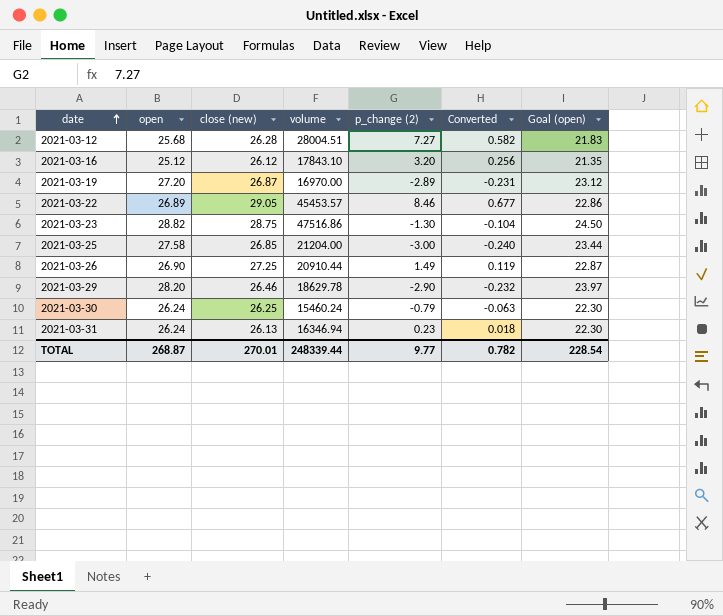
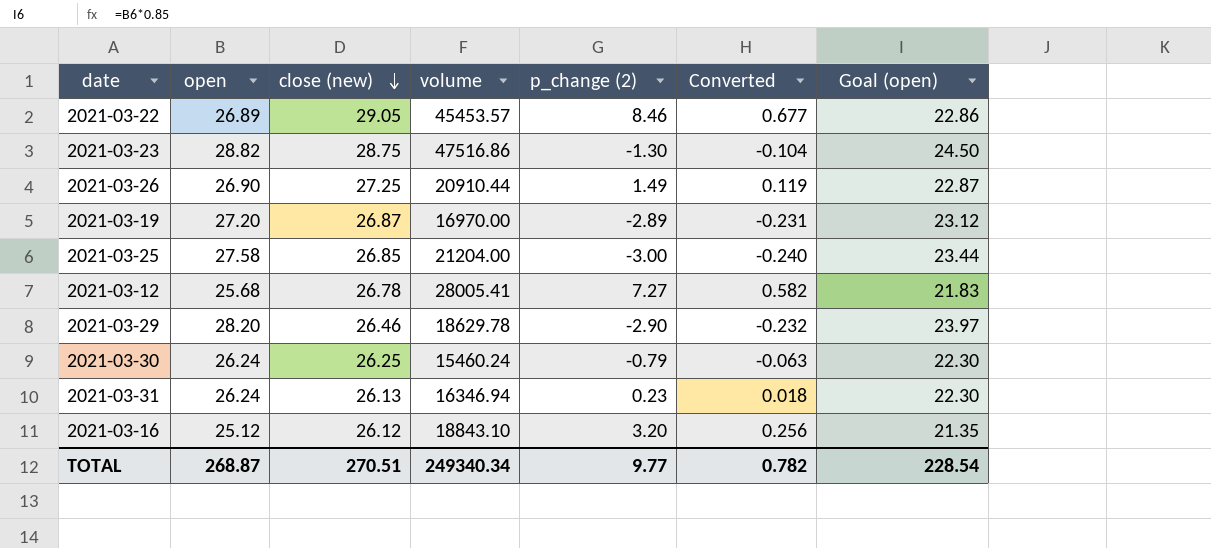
row order: date ascending -> close (new) descending
2021-03-12 | close (new): 26.28 -> 26.78
2021-03-12 | volume: 28004.51 -> 28005.41
2021-03-16 | volume: 17843.10 -> 18843.10
TOTAL | close (new): 270.01 -> 270.51
TOTAL | volume: 248339.44 -> 249340.34

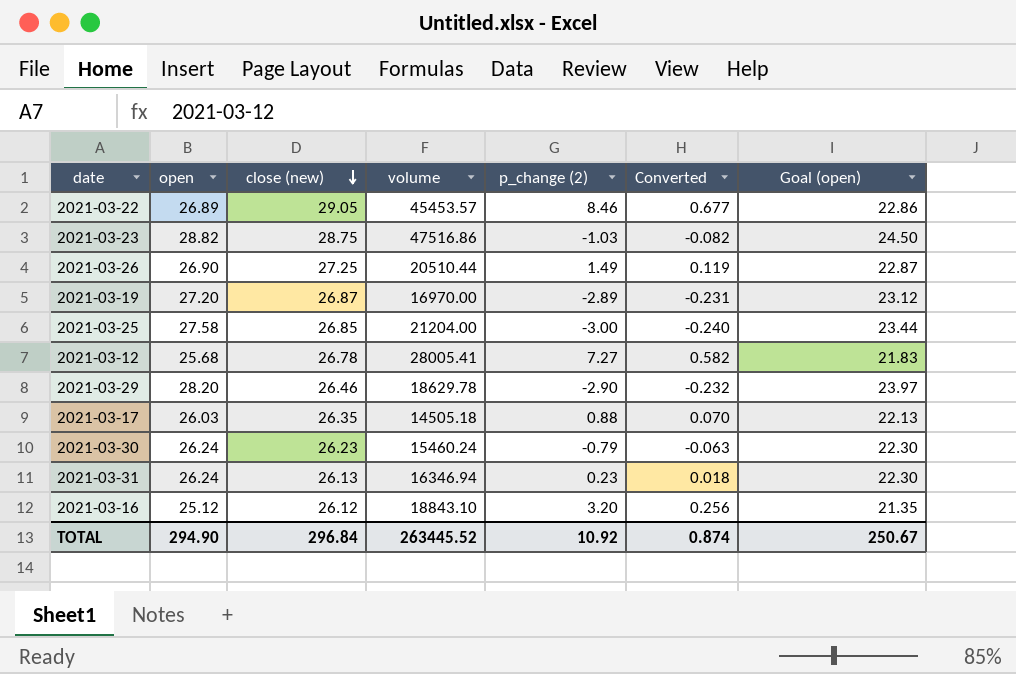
2021-03-23 | p_change (2): -1.30 -> -1.03
2021-03-23 | Converted: -0.104 -> -0.082
2021-03-26 | volume: 20910.44 -> 20510.44
row 2021-03-17: none -> 26.03 | 26.35 | 14505.18 | 0.88 | 0.070 | 22.13
2021-03-30 | close (new): 26.25 -> 26.23
TOTAL | open: 268.87 -> 294.90
TOTAL | close (new): 270.51 -> 296.84
TOTAL | volume: 249340.34 -> 263445.52
TOTAL | p_change (2): 9.77 -> 10.92
TOTAL | Converted: 0.782 -> 0.874
TOTAL | Goal (open): 228.54 -> 250.67

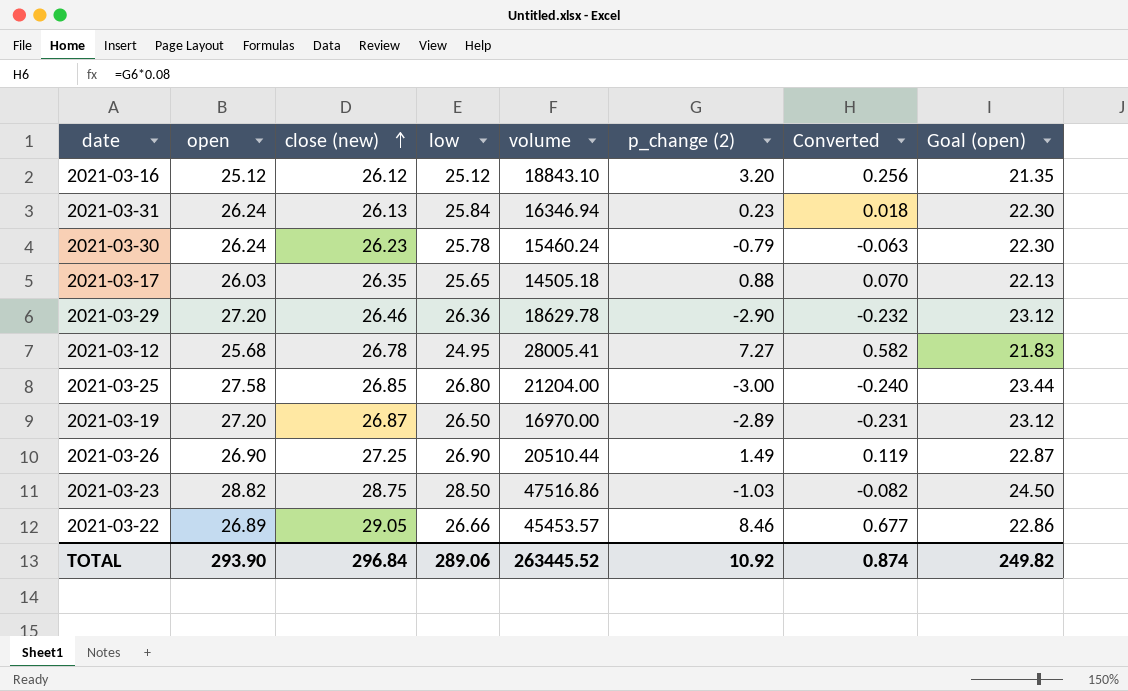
row order: close (new) descending -> close (new) ascending
column low | position: none -> 4
2021-03-29 | open: 28.20 -> 27.20
2021-03-29 | Goal (open): 23.97 -> 23.12
TOTAL | open: 294.90 -> 293.90
TOTAL | Goal (open): 250.67 -> 249.82

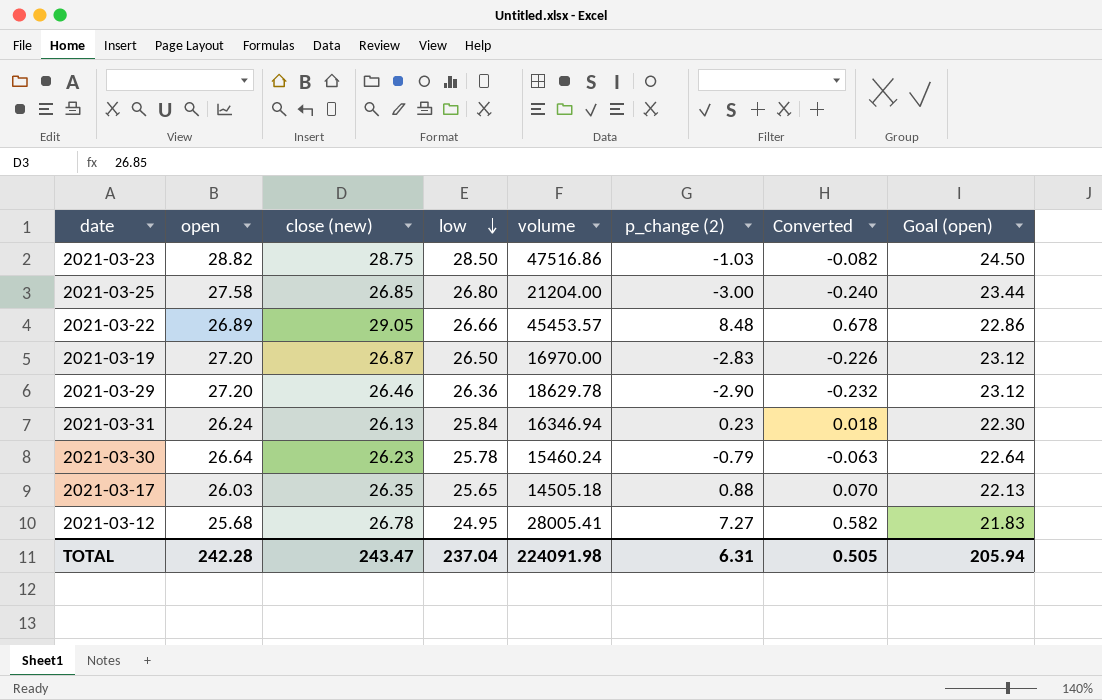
row order: close (new) ascending -> low descending
row 2021-03-16: 25.12 | 26.12 | 25.12 | 18843.10 | 3.20 | 0.256 | 21.35 -> none
row 2021-03-26: 26.90 | 27.25 | 26.90 | 20510.44 | 1.49 | 0.119 | 22.87 -> none
2021-03-22 | p_change (2): 8.46 -> 8.48
2021-03-22 | Converted: 0.677 -> 0.678
2021-03-19 | p_change (2): -2.89 -> -2.83
2021-03-19 | Converted: -0.231 -> -0.226
2021-03-30 | open: 26.24 -> 26.64
2021-03-30 | Goal (open): 22.30 -> 22.64
TOTAL | open: 293.90 -> 242.28
TOTAL | close (new): 296.84 -> 243.47
TOTAL | low: 289.06 -> 237.04
TOTAL | volume: 263445.52 -> 224091.98
TOTAL | p_change (2): 10.92 -> 6.31
TOTAL | Converted: 0.874 -> 0.505
TOTAL | Goal (open): 249.82 -> 205.94

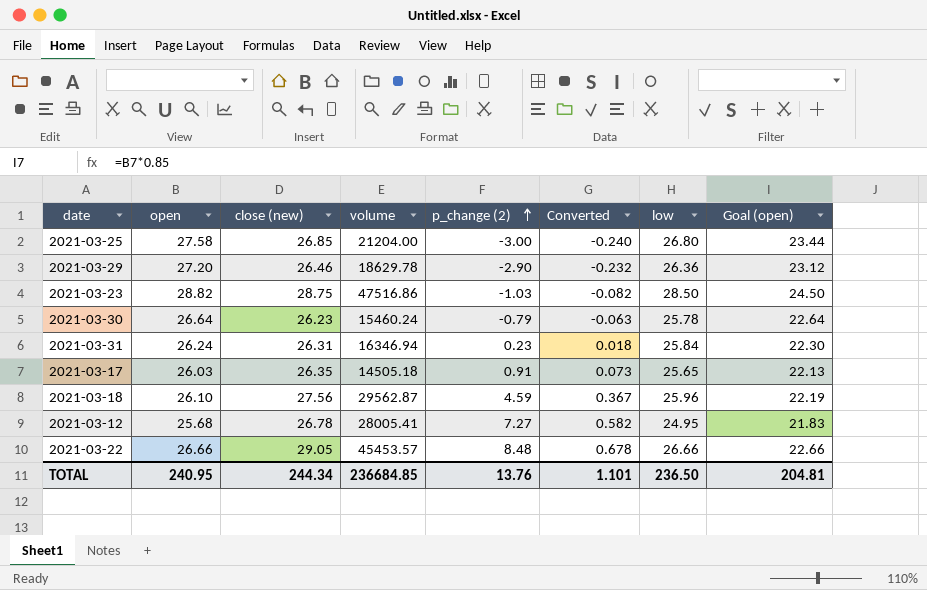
row order: low descending -> p_change (2) ascending
column low | position: 4 -> 7
row 2021-03-19: 27.20 | 26.87 | 26.50 | 16970.00 | -2.83 | -0.226 | 23.12 -> none
2021-03-31 | close (new): 26.13 -> 26.31
2021-03-17 | p_change (2): 0.88 -> 0.91
2021-03-17 | Converted: 0.070 -> 0.073
row 2021-03-18: none -> 26.10 | 27.56 | 29562.87 | 4.59 | 0.367 | 25.96 | 22.19
2021-03-22 | open: 26.89 -> 26.66
2021-03-22 | Goal (open): 22.86 -> 22.66
TOTAL | open: 242.28 -> 240.95
TOTAL | close (new): 243.47 -> 244.34
TOTAL | volume: 224091.98 -> 236684.85
TOTAL | p_change (2): 6.31 -> 13.76
TOTAL | Converted: 0.505 -> 1.101
TOTAL | low: 237.04 -> 236.50
TOTAL | Goal (open): 205.94 -> 204.81

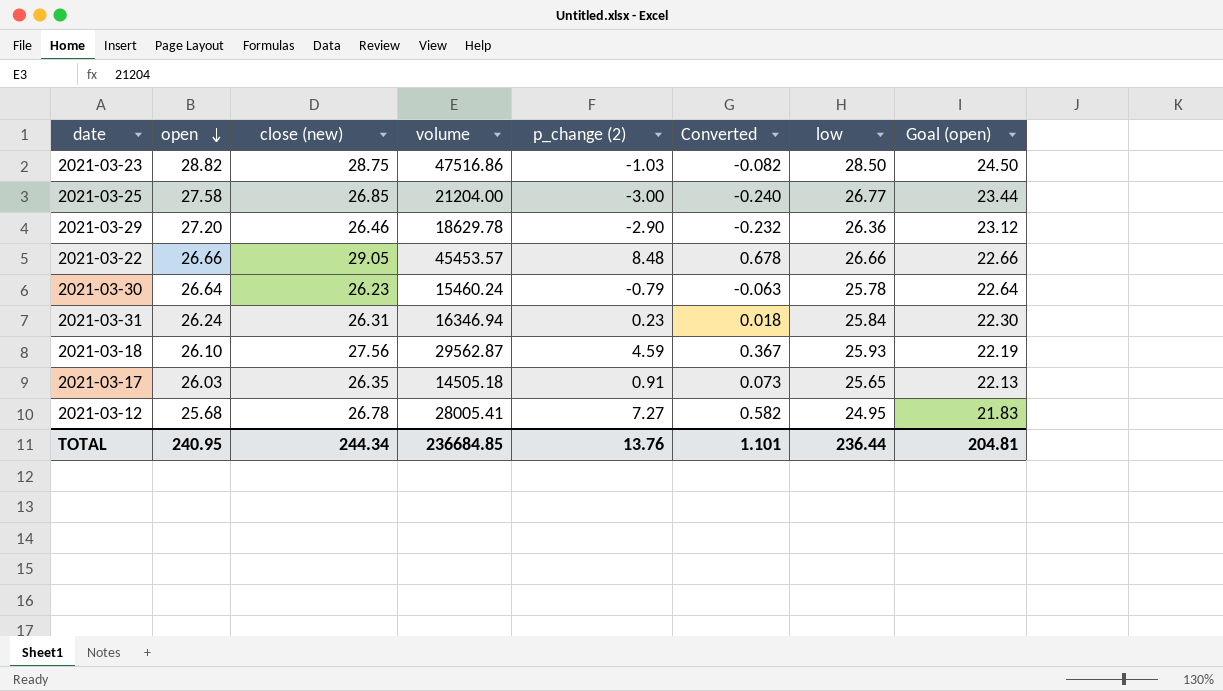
row order: p_change (2) ascending -> open descending
2021-03-25 | low: 26.80 -> 26.77
2021-03-18 | low: 25.96 -> 25.93
TOTAL | low: 236.50 -> 236.44

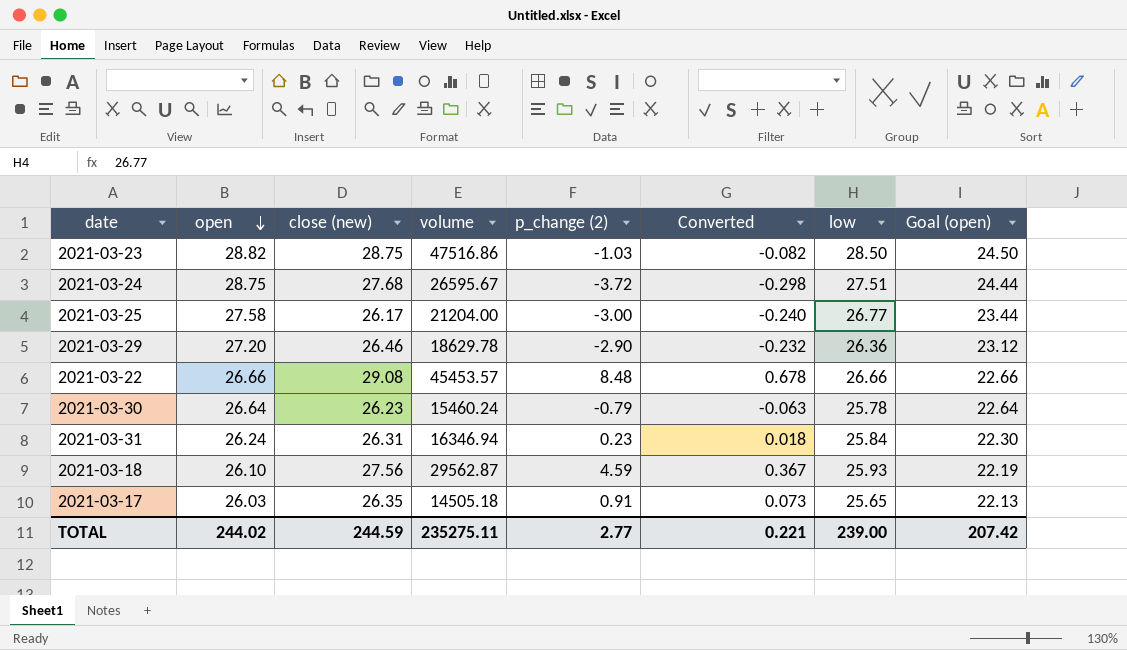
row 2021-03-12: 25.68 | 26.78 | 28005.41 | 7.27 | 0.582 | 24.95 | 21.83 -> none
row 2021-03-24: none -> 28.75 | 27.68 | 26595.67 | -3.72 | -0.298 | 27.51 | 24.44
2021-03-25 | close (new): 26.85 -> 26.17
2021-03-22 | close (new): 29.05 -> 29.08
TOTAL | open: 240.95 -> 244.02
TOTAL | close (new): 244.34 -> 244.59
TOTAL | volume: 236684.85 -> 235275.11
TOTAL | p_change (2): 13.76 -> 2.77
TOTAL | Converted: 1.101 -> 0.221
TOTAL | low: 236.44 -> 239.00
TOTAL | Goal (open): 204.81 -> 207.42

